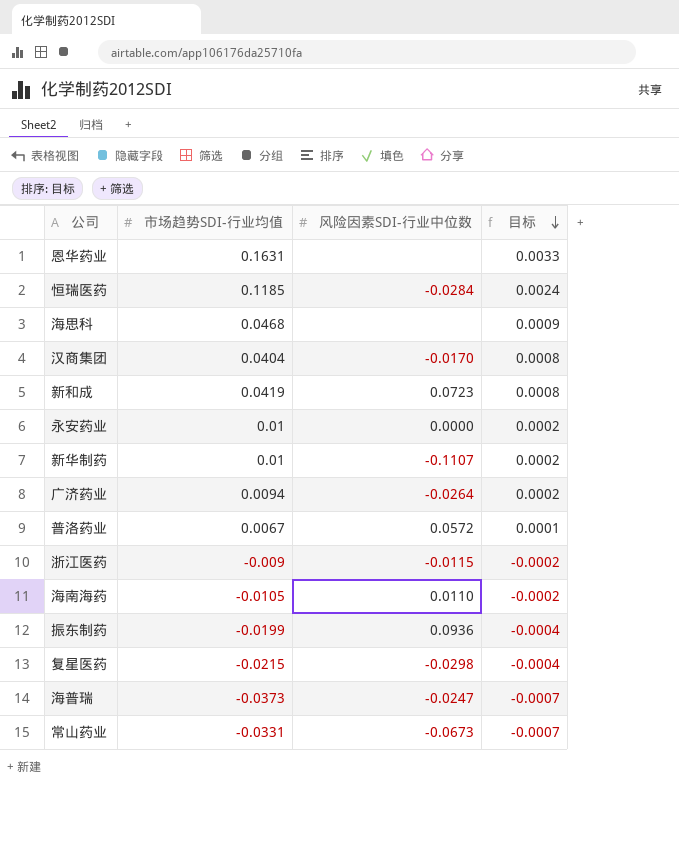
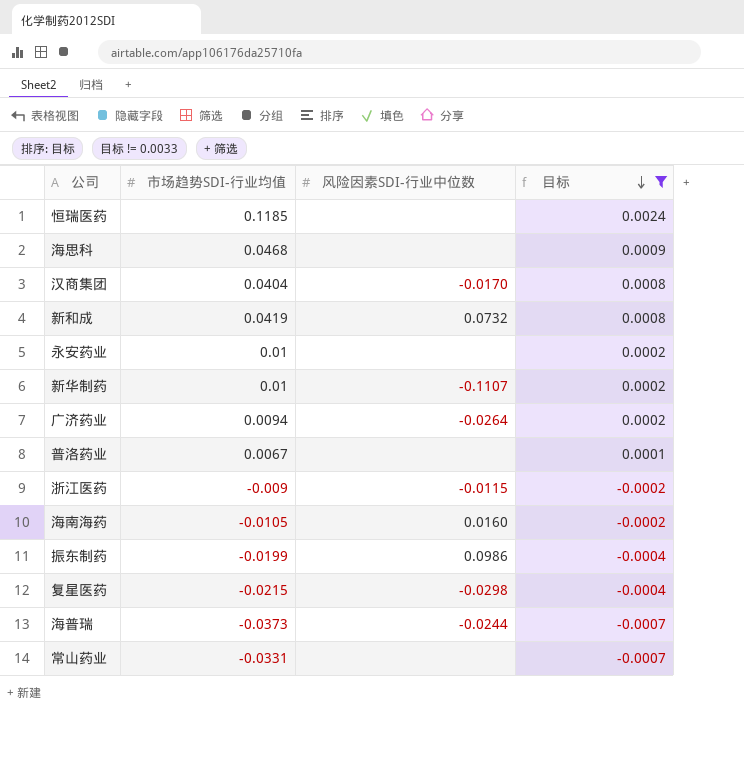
filter: none -> 目标 != 0.0033
恒瑞医药 | 风险因素SDI-行业中位数: -0.0284 -> none
新和成 | 风险因素SDI-行业中位数: 0.0723 -> 0.0732
永安药业 | 风险因素SDI-行业中位数: 0.0000 -> none
普洛药业 | 风险因素SDI-行业中位数: 0.0572 -> none
海南海药 | 风险因素SDI-行业中位数: 0.0110 -> 0.0160
振东制药 | 风险因素SDI-行业中位数: 0.0936 -> 0.0986
海普瑞 | 风险因素SDI-行业中位数: -0.0247 -> -0.0244
常山药业 | 风险因素SDI-行业中位数: -0.0673 -> none

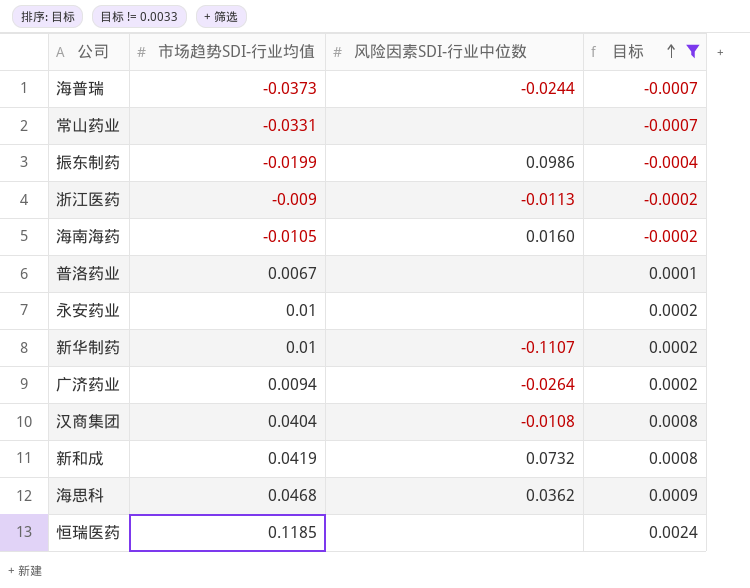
row order: 目标 descending -> 目标 ascending
row 复星医药: -0.0215 | -0.0298 | -0.0004 -> none
浙江医药 | 风险因素SDI-行业中位数: -0.0115 -> -0.0113
汉商集团 | 风险因素SDI-行业中位数: -0.0170 -> -0.0108
海思科 | 风险因素SDI-行业中位数: none -> 0.0362

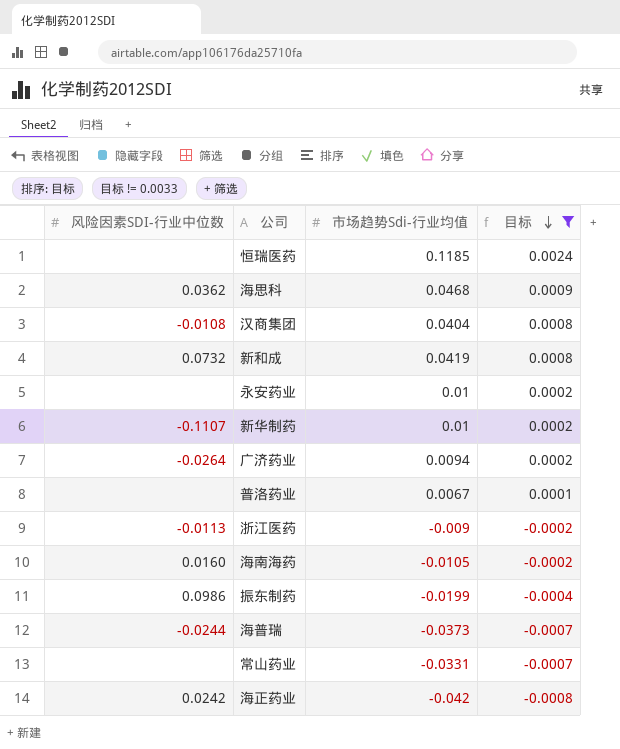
row order: 目标 ascending -> 目标 descending
column 风险因素SDI-行业中位数 | position: 3 -> 1
column name: 市场趋势SDI-行业均值 -> 市场趋势Sdi-行业均值
row 海正药业: none -> 0.0242 | -0.042 | -0.0008

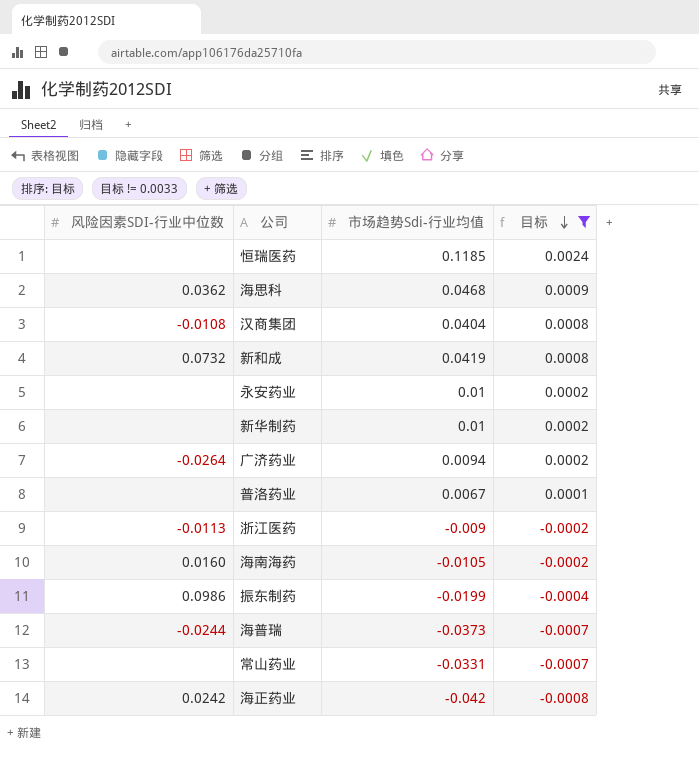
新华制药 | 风险因素SDI-行业中位数: -0.1107 -> none

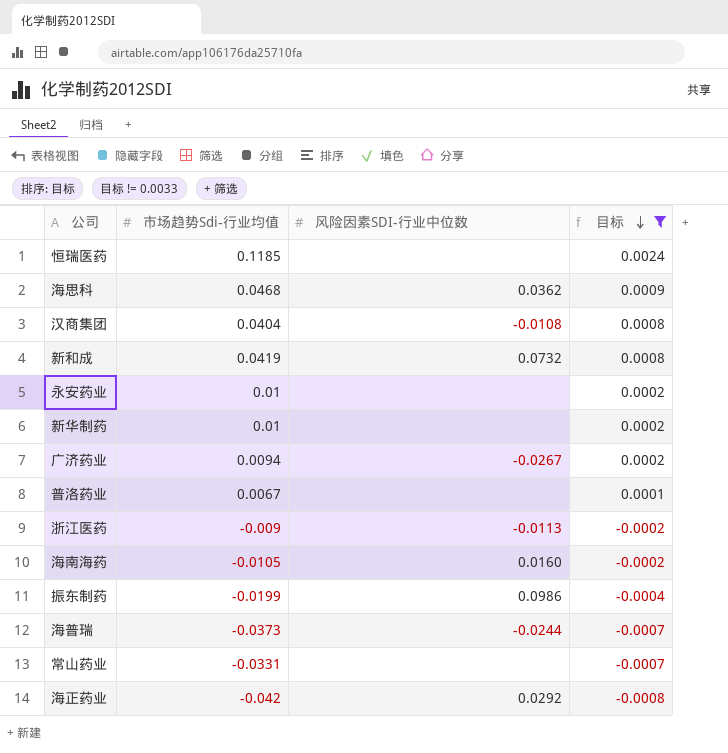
column 风险因素SDI-行业中位数 | position: 1 -> 3
广济药业 | 风险因素SDI-行业中位数: -0.0264 -> -0.0267
海正药业 | 风险因素SDI-行业中位数: 0.0242 -> 0.0292

